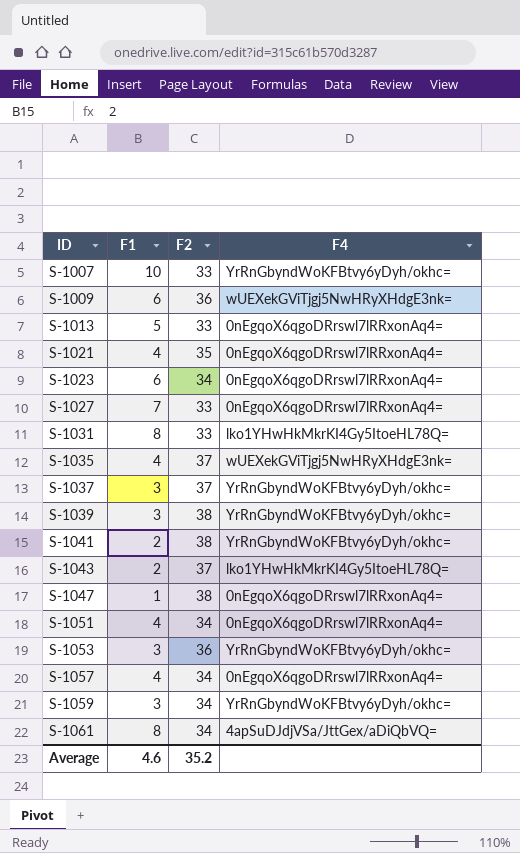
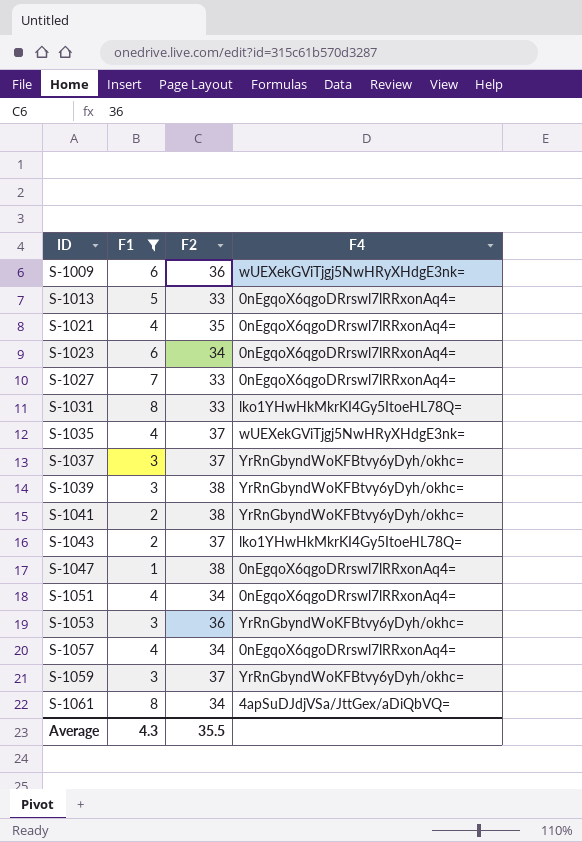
filter: none -> F1 != 10
S-1059 | F2: 34 -> 37
Average | F1: 4.6 -> 4.3
Average | F2: 35.2 -> 35.5

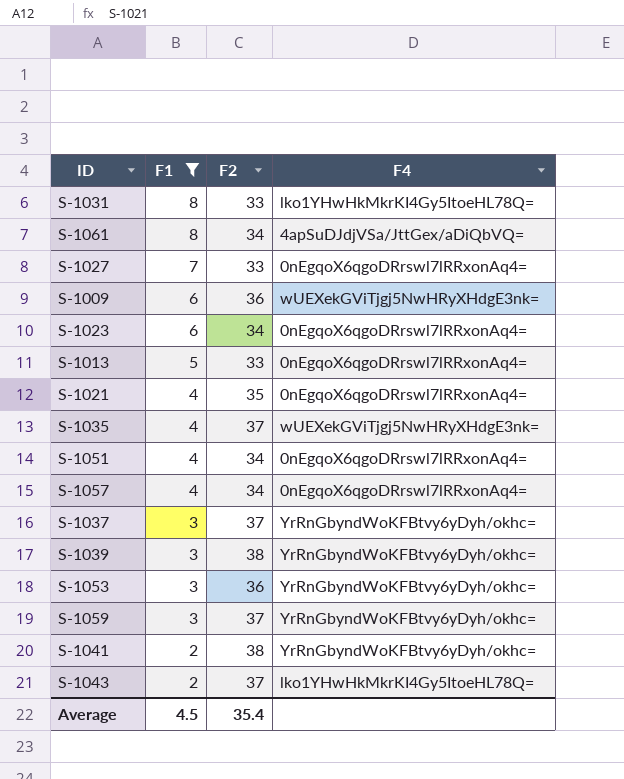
row order: ID ascending -> F1 descending
row S-1047: 1 | 38 | 0nEgqoX6qgoDRrswl7lRRxonAq4= -> none
Average | F1: 4.3 -> 4.5
Average | F2: 35.5 -> 35.4

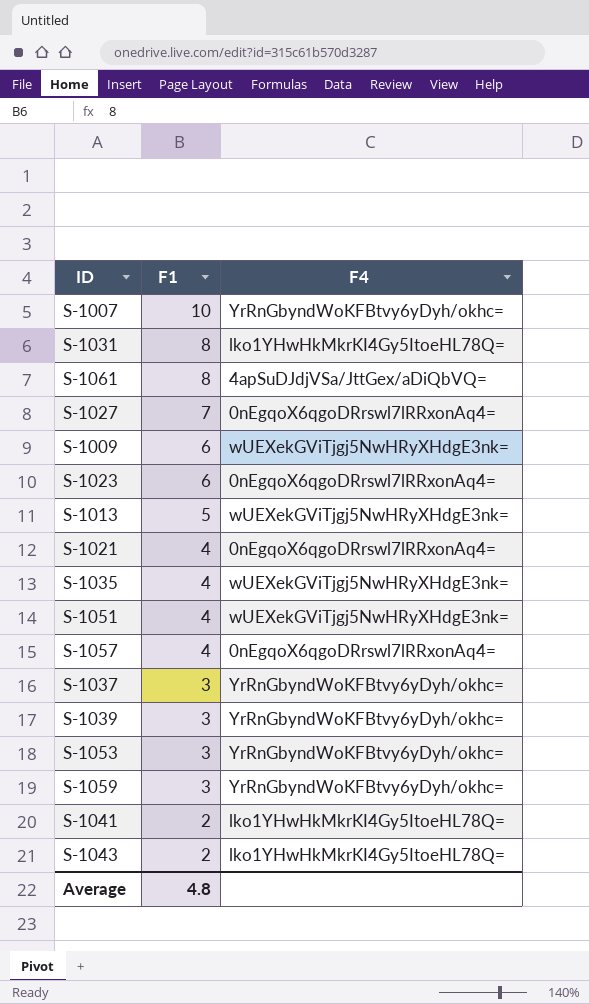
filter: F1 != 10 -> none
column F2 | position: 3 -> none
S-1013 | F4: 0nEgqoX6qgoDRrswl7lRRxonAq4= -> wUEXekGViTjgj5NwHRyXHdgE3nk=
S-1051 | F4: 0nEgqoX6qgoDRrswl7lRRxonAq4= -> wUEXekGViTjgj5NwHRyXHdgE3nk=
S-1041 | F4: YrRnGbyndWoKFBtvy6yDyh/okhc= -> lko1YHwHkMkrKI4Gy5ItoeHL78Q=
Average | F1: 4.5 -> 4.8

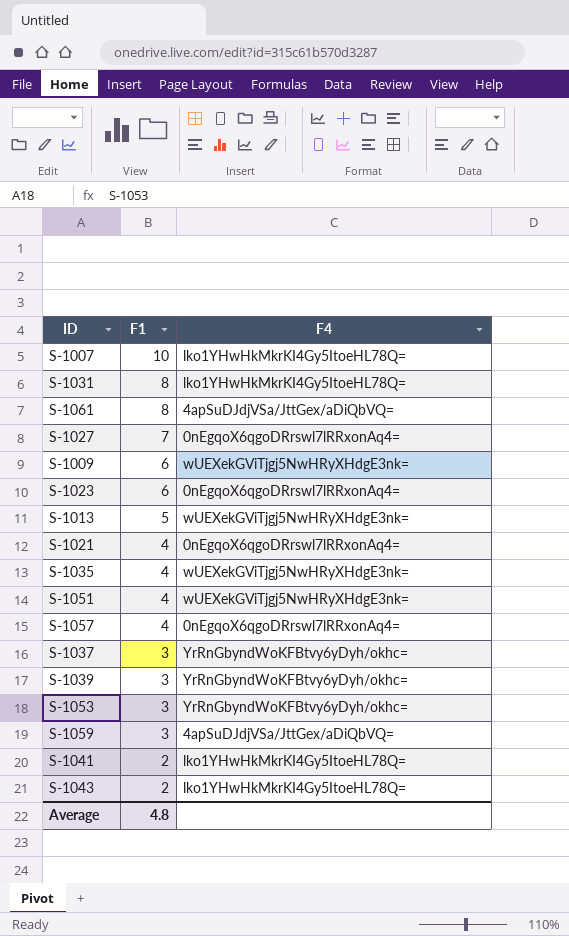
S-1007 | F4: YrRnGbyndWoKFBtvy6yDyh/okhc= -> lko1YHwHkMkrKI4Gy5ItoeHL78Q=
S-1059 | F4: YrRnGbyndWoKFBtvy6yDyh/okhc= -> 4apSuDJdjVSa/JttGex/aDiQbVQ=

